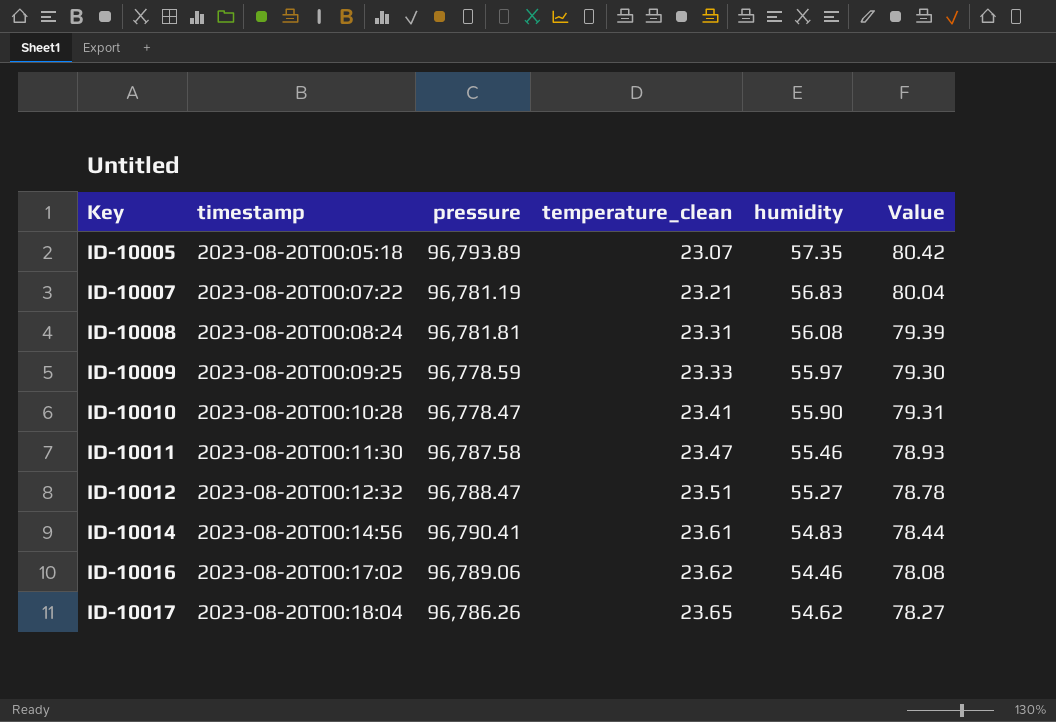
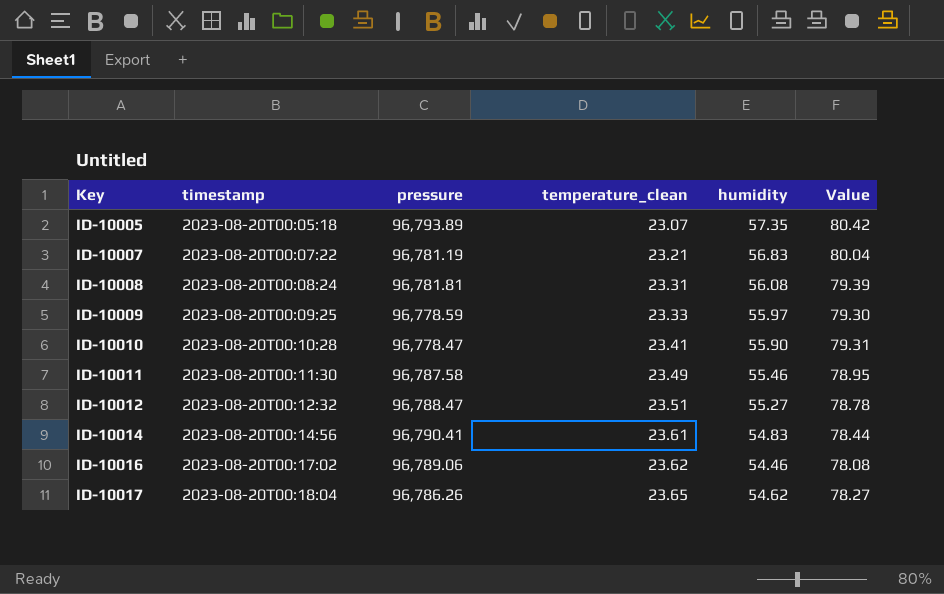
ID-10011 | temperature_clean: 23.47 -> 23.49
ID-10011 | Value: 78.93 -> 78.95

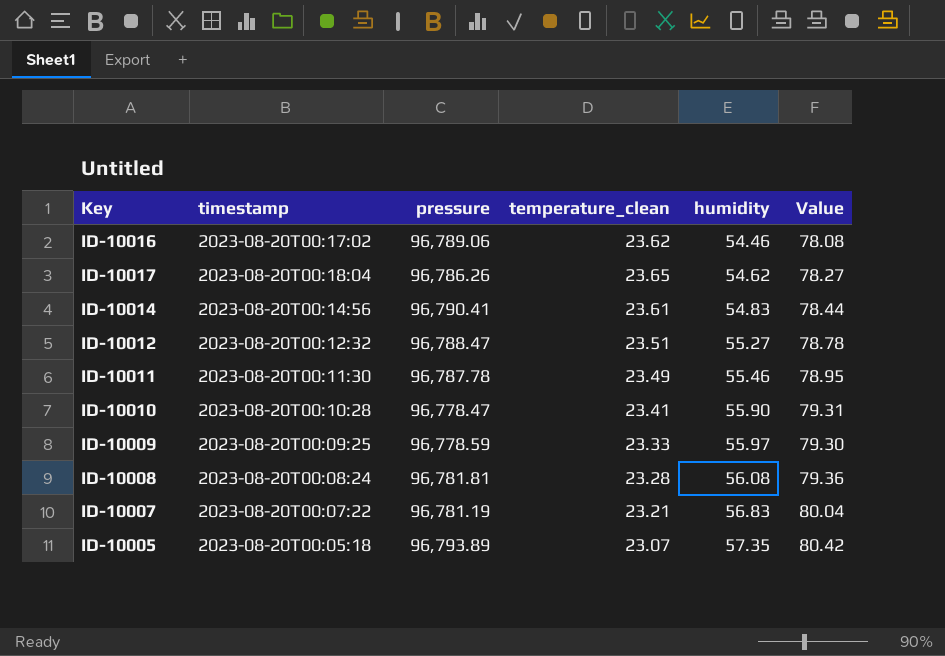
row order: Key ascending -> humidity ascending
ID-10011 | pressure: 96,787.58 -> 96,787.78
ID-10008 | temperature_clean: 23.31 -> 23.28
ID-10008 | Value: 79.39 -> 79.36

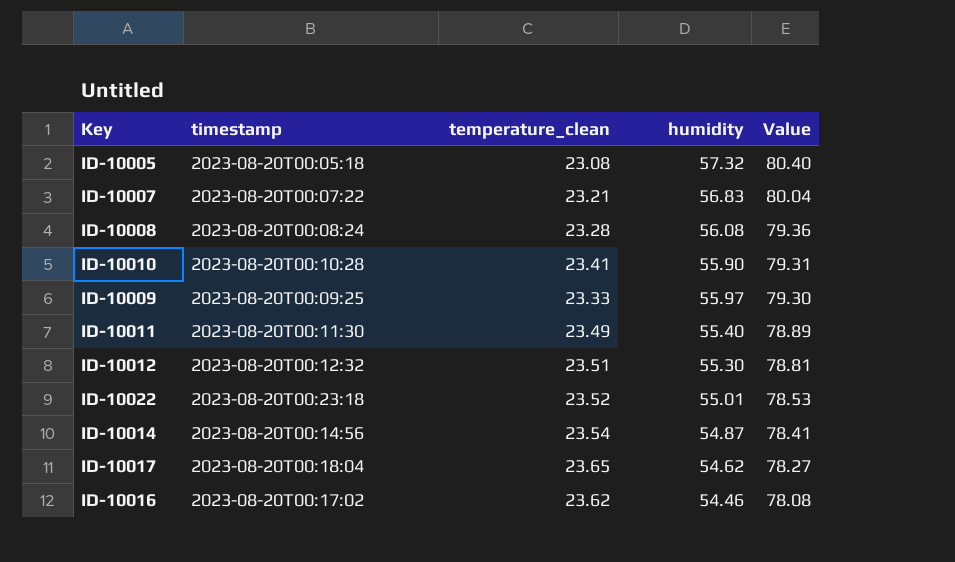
row order: humidity ascending -> Value descending
column pressure | position: 3 -> none
ID-10005 | temperature_clean: 23.07 -> 23.08
ID-10005 | humidity: 57.35 -> 57.32
ID-10005 | Value: 80.42 -> 80.40
ID-10011 | humidity: 55.46 -> 55.40
ID-10011 | Value: 78.95 -> 78.89
ID-10012 | humidity: 55.27 -> 55.30
ID-10012 | Value: 78.78 -> 78.81
row ID-10022: none -> 2023-08-20T00:23:18 | 23.52 | 55.01 | 78.53
ID-10014 | temperature_clean: 23.61 -> 23.54
ID-10014 | humidity: 54.83 -> 54.87
ID-10014 | Value: 78.44 -> 78.41

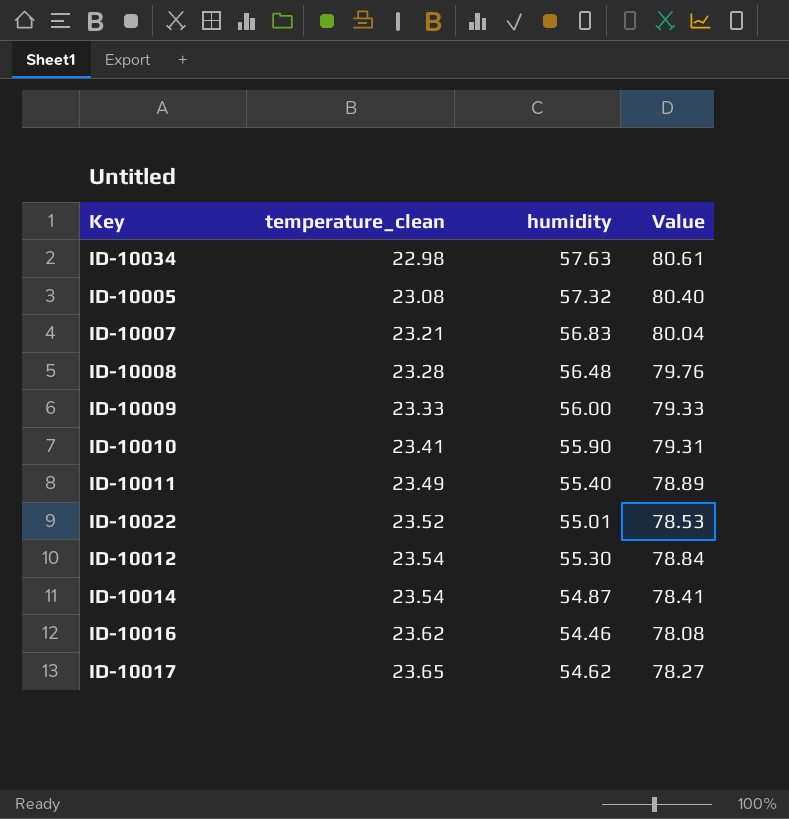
row order: Value descending -> temperature_clean ascending
column timestamp | position: 2 -> none
row ID-10034: none -> 22.98 | 57.63 | 80.61
ID-10008 | humidity: 56.08 -> 56.48
ID-10008 | Value: 79.36 -> 79.76
ID-10009 | humidity: 55.97 -> 56.00
ID-10009 | Value: 79.30 -> 79.33
ID-10012 | temperature_clean: 23.51 -> 23.54
ID-10012 | Value: 78.81 -> 78.84

